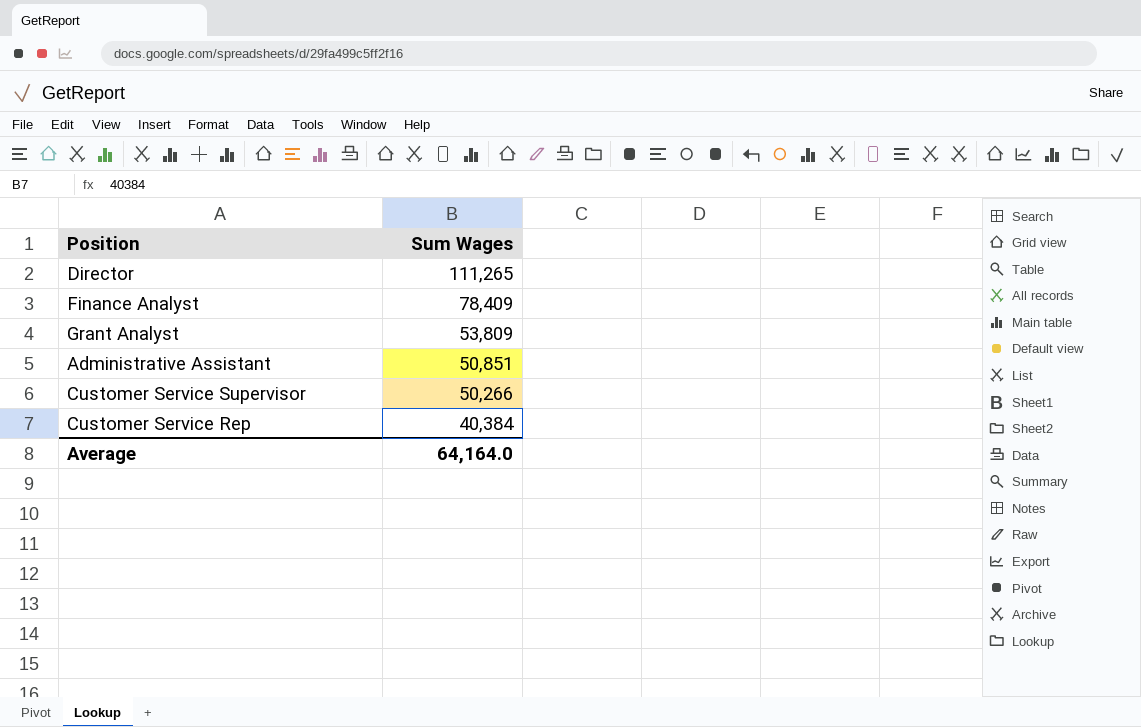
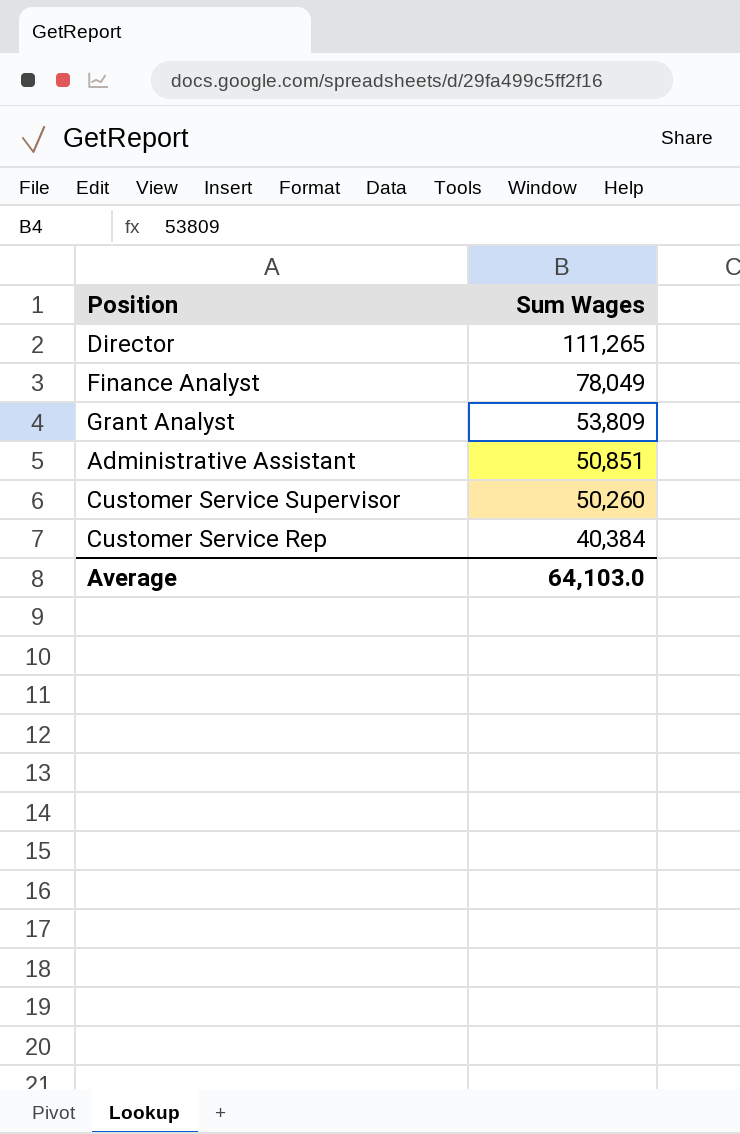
Finance Analyst | Sum Wages: 78,409 -> 78,049
Customer Service Supervisor | Sum Wages: 50,266 -> 50,260
Average | Sum Wages: 64,164.0 -> 64,103.0

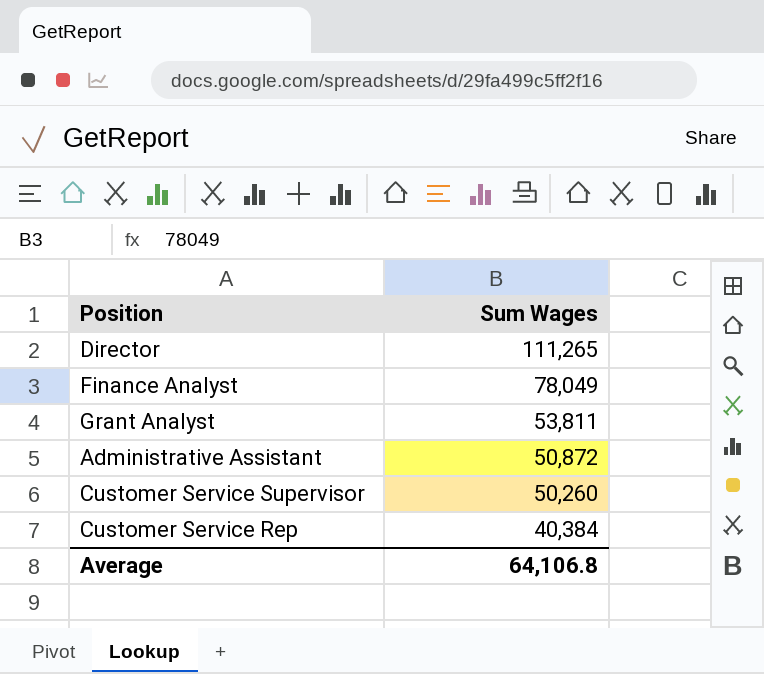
Grant Analyst | Sum Wages: 53,809 -> 53,811
Administrative Assistant | Sum Wages: 50,851 -> 50,872
Average | Sum Wages: 64,103.0 -> 64,106.8

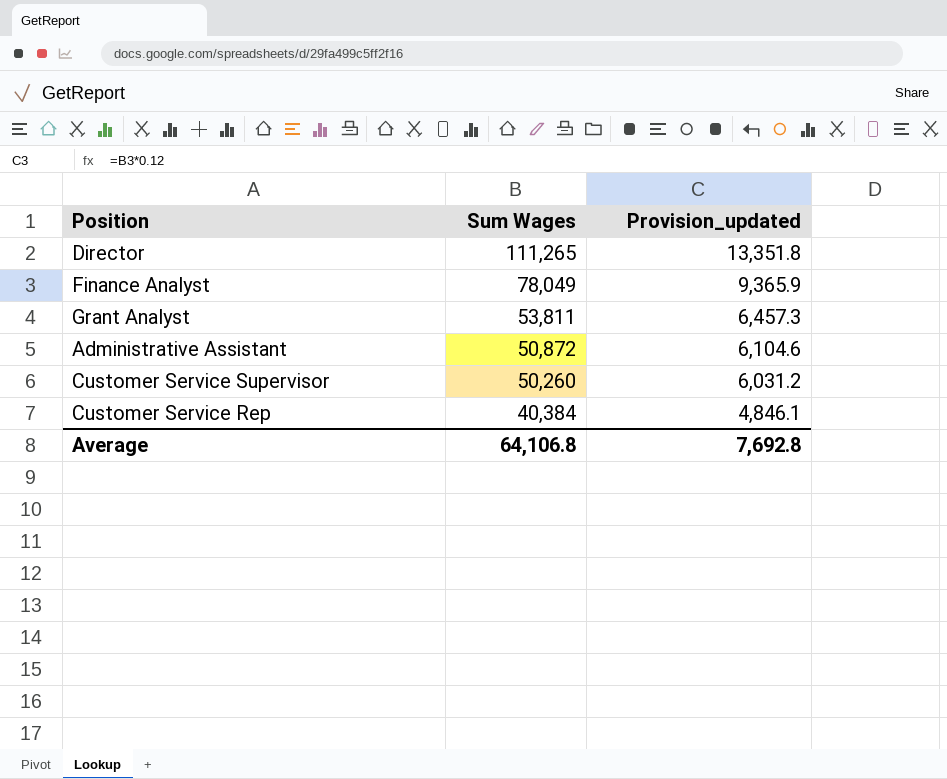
column Provision_updated | formula: none -> [Sum Wages] * 0.12

